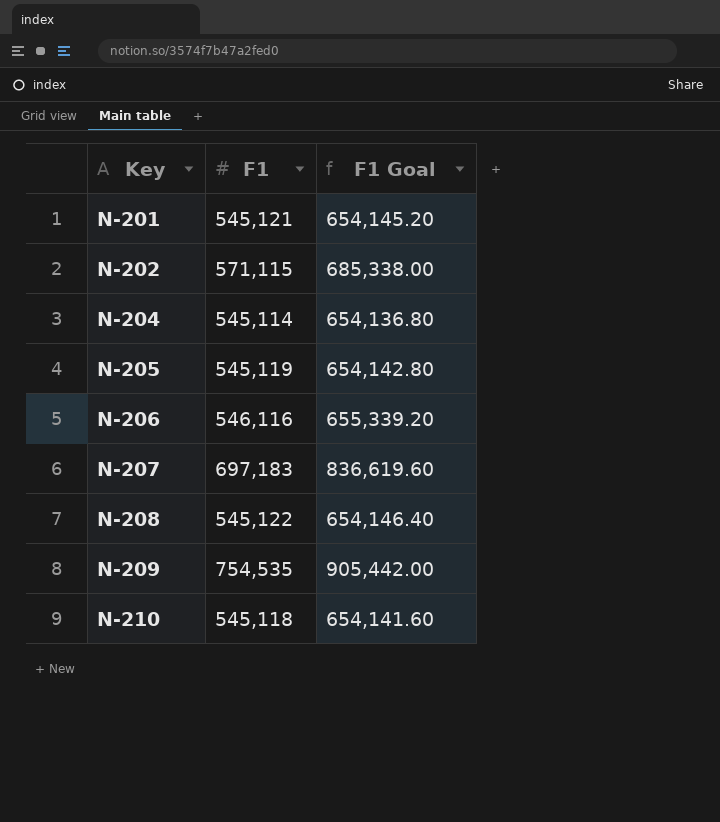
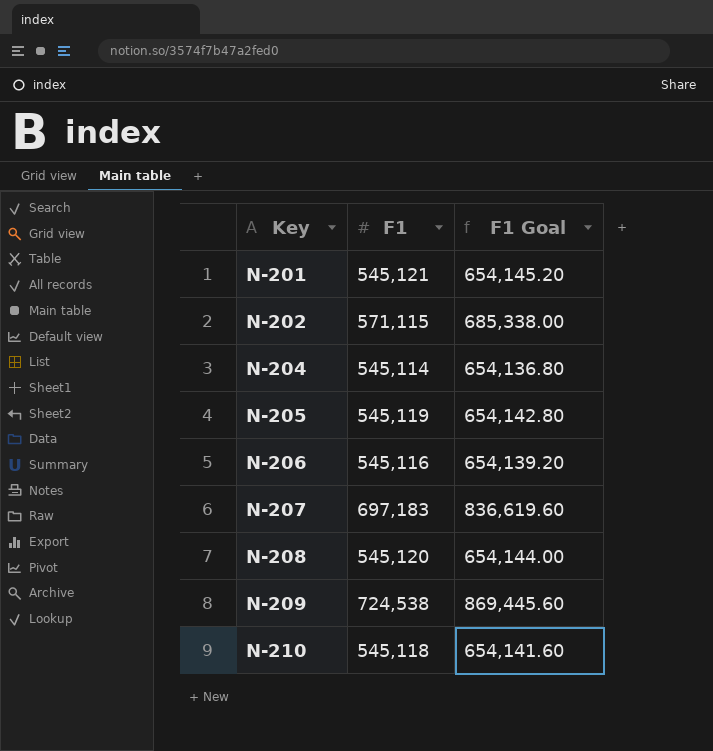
N-206 | F1: 546,116 -> 545,116
N-206 | F1 Goal: 655,339.20 -> 654,139.20
N-208 | F1: 545,122 -> 545,120
N-208 | F1 Goal: 654,146.40 -> 654,144.00
N-209 | F1: 754,535 -> 724,538
N-209 | F1 Goal: 905,442.00 -> 869,445.60

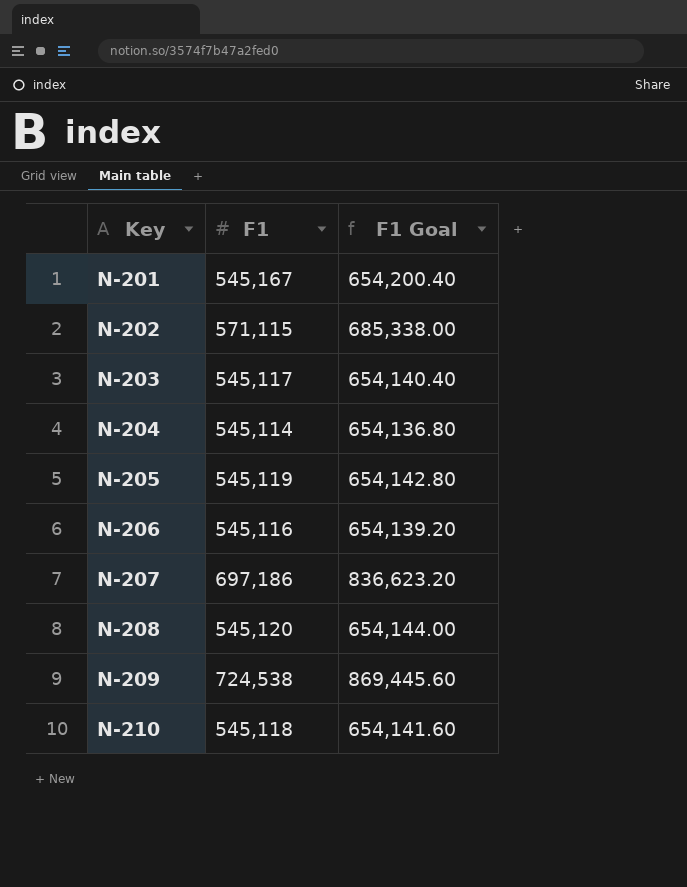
N-201 | F1: 545,121 -> 545,167
N-201 | F1 Goal: 654,145.20 -> 654,200.40
row N-203: none -> 545,117 | 654,140.40
N-207 | F1: 697,183 -> 697,186
N-207 | F1 Goal: 836,619.60 -> 836,623.20

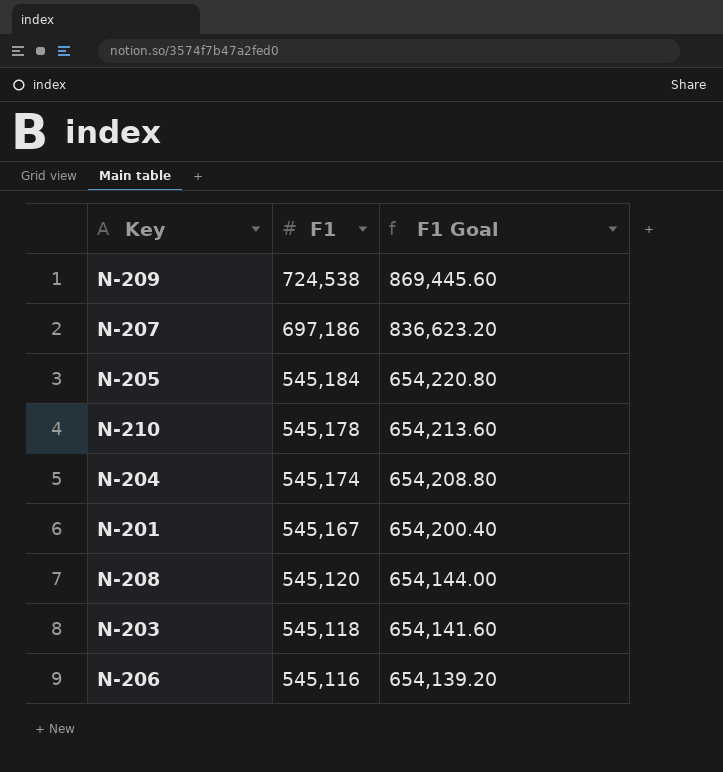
row order: Key ascending -> F1 descending
row N-202: 571,115 | 685,338.00 -> none
N-205 | F1: 545,119 -> 545,184
N-205 | F1 Goal: 654,142.80 -> 654,220.80
N-210 | F1: 545,118 -> 545,178
N-210 | F1 Goal: 654,141.60 -> 654,213.60
N-204 | F1: 545,114 -> 545,174
N-204 | F1 Goal: 654,136.80 -> 654,208.80
N-203 | F1: 545,117 -> 545,118
N-203 | F1 Goal: 654,140.40 -> 654,141.60

